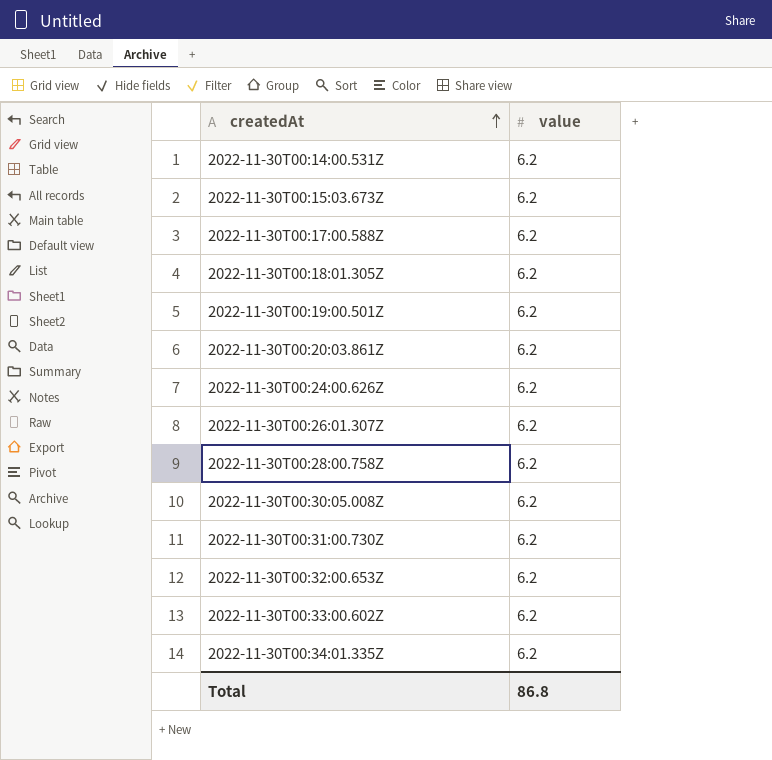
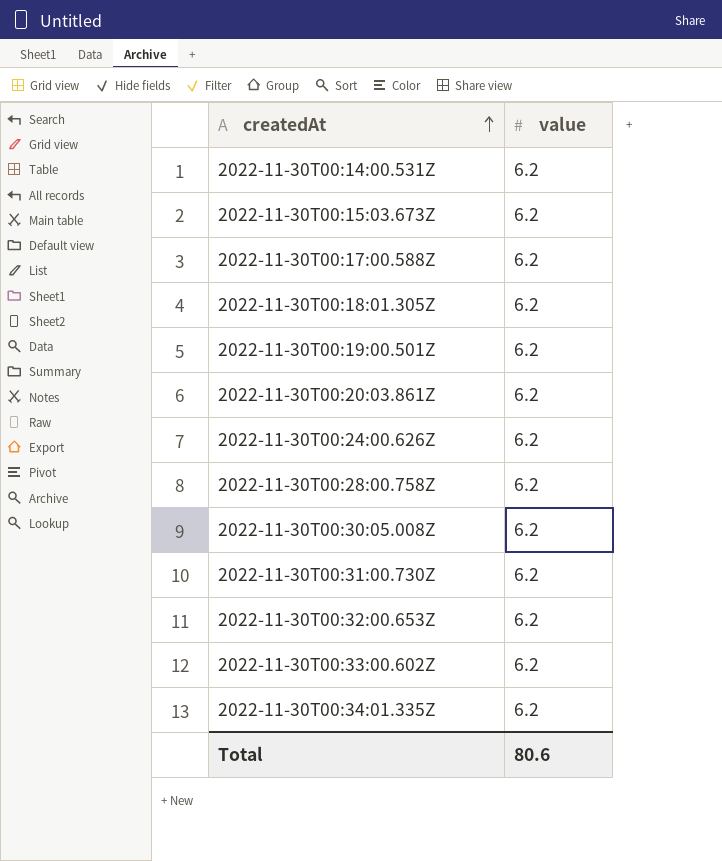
row 2022-11-30T00:26:01.307Z: 6.2 -> none
Total | value: 86.8 -> 80.6

